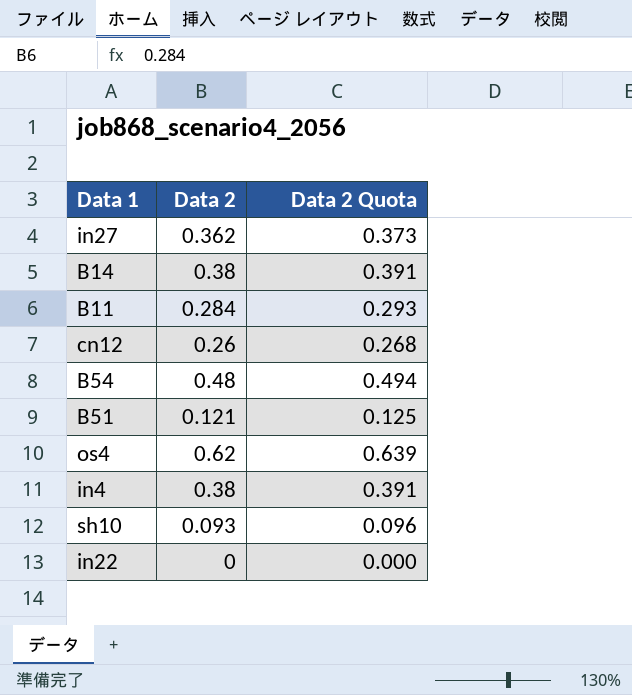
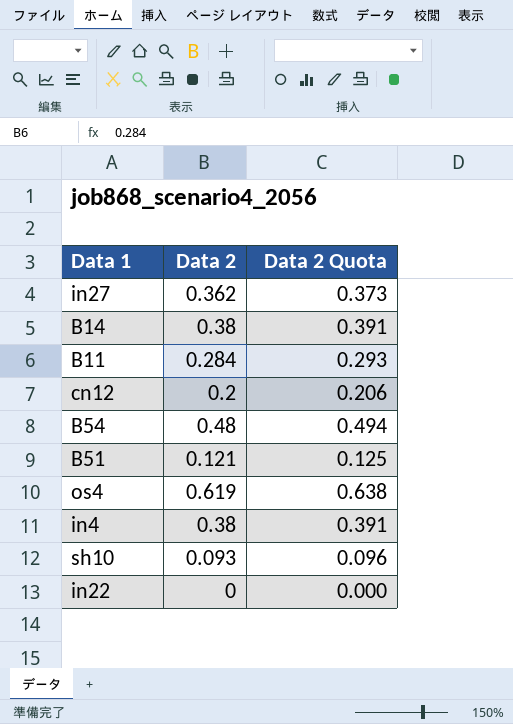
cn12 | Data 2: 0.26 -> 0.2
cn12 | Data 2 Quota: 0.268 -> 0.206
os4 | Data 2: 0.62 -> 0.619
os4 | Data 2 Quota: 0.639 -> 0.638

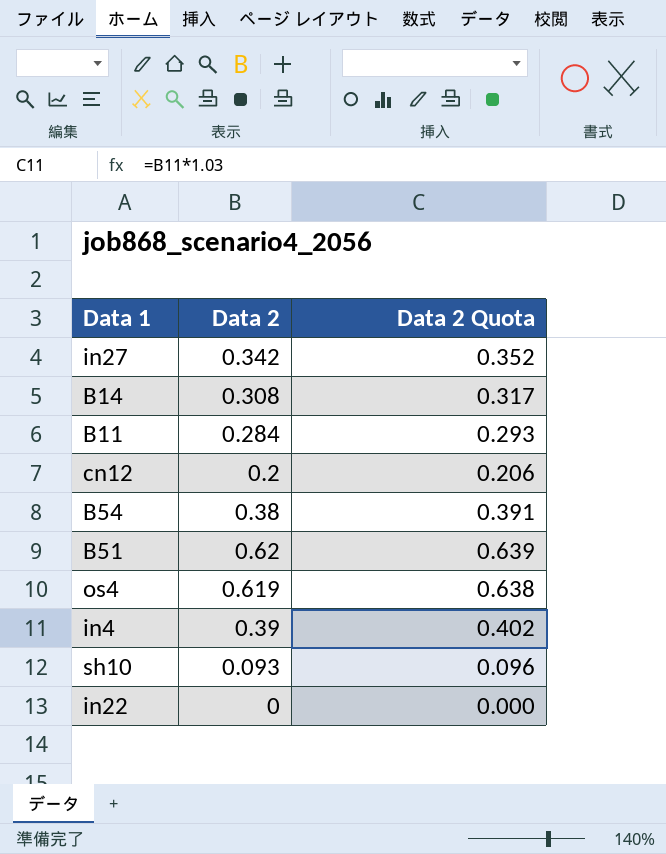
in27 | Data 2: 0.362 -> 0.342
in27 | Data 2 Quota: 0.373 -> 0.352
B14 | Data 2: 0.38 -> 0.308
B14 | Data 2 Quota: 0.391 -> 0.317
B54 | Data 2: 0.48 -> 0.38
B54 | Data 2 Quota: 0.494 -> 0.391
B51 | Data 2: 0.121 -> 0.62
B51 | Data 2 Quota: 0.125 -> 0.639
in4 | Data 2: 0.38 -> 0.39
in4 | Data 2 Quota: 0.391 -> 0.402

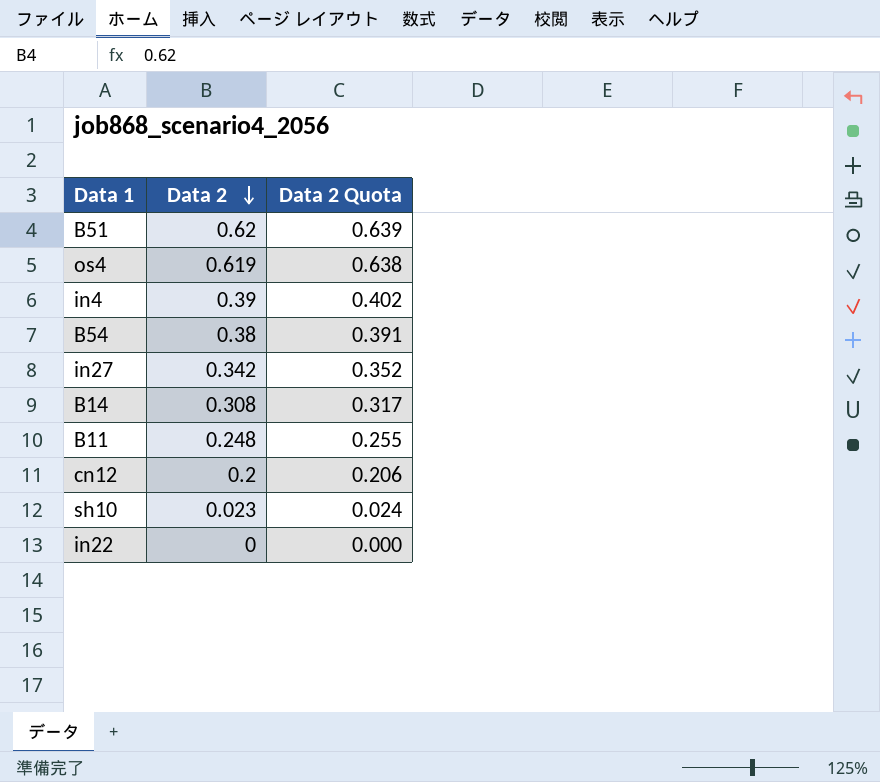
row order: none -> Data 2 descending
B11 | Data 2: 0.284 -> 0.248
B11 | Data 2 Quota: 0.293 -> 0.255
sh10 | Data 2: 0.093 -> 0.023
sh10 | Data 2 Quota: 0.096 -> 0.024

